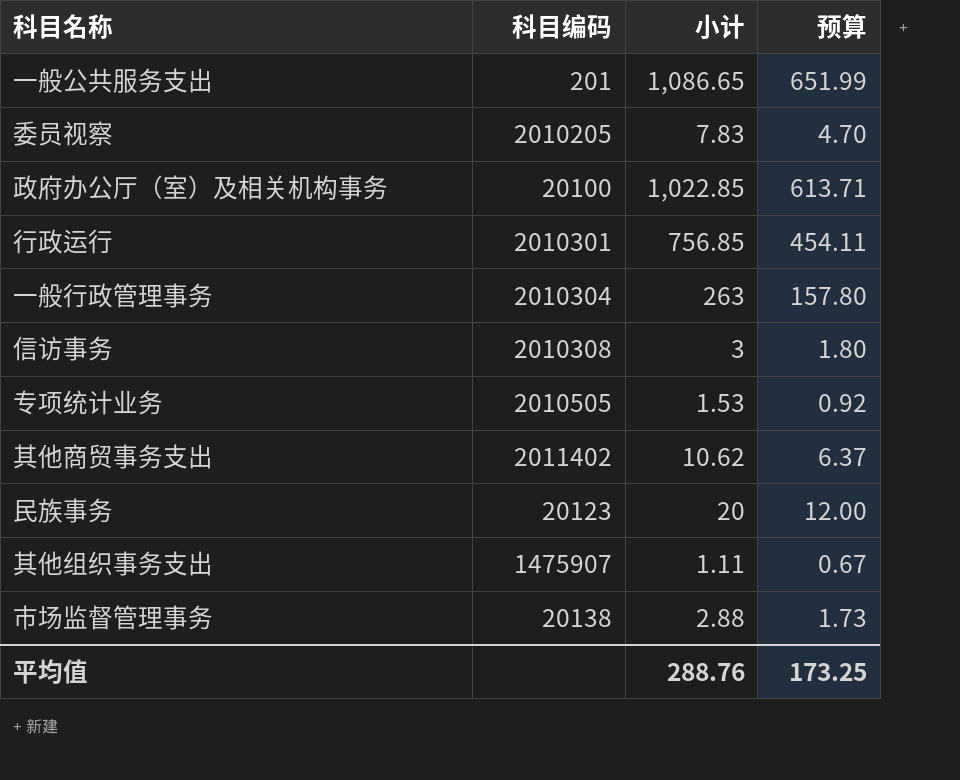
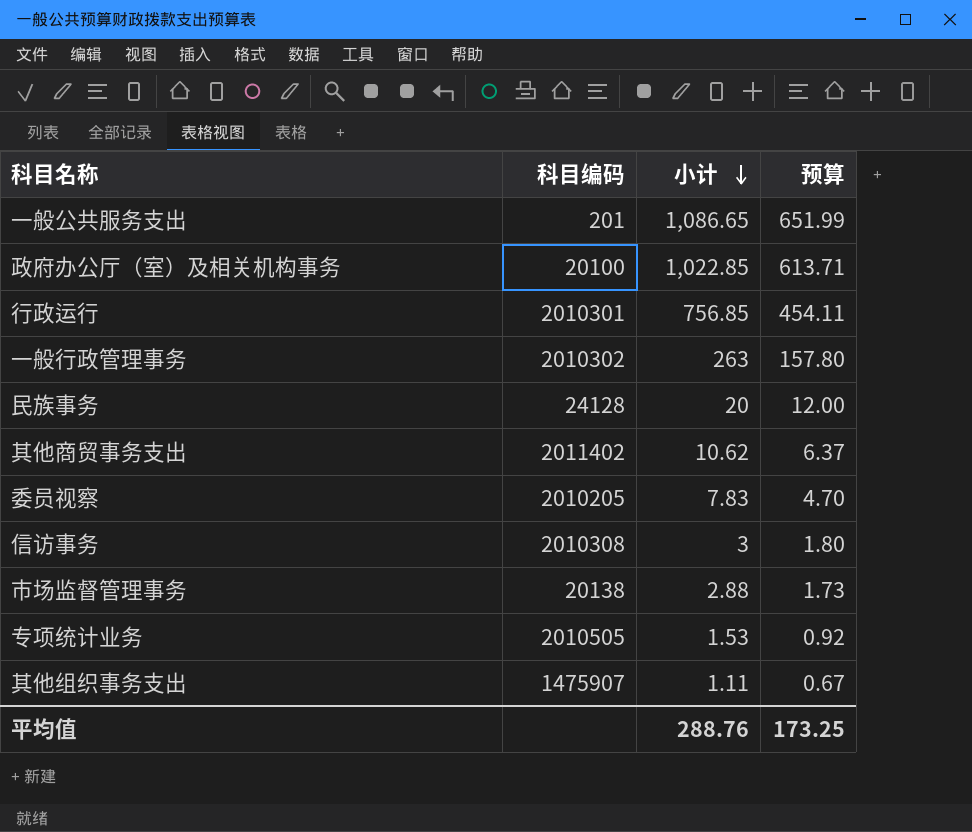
row order: none -> 小计 descending
一般行政管理事务 | 科目编码: 2010304 -> 2010302
民族事务 | 科目编码: 20123 -> 24128

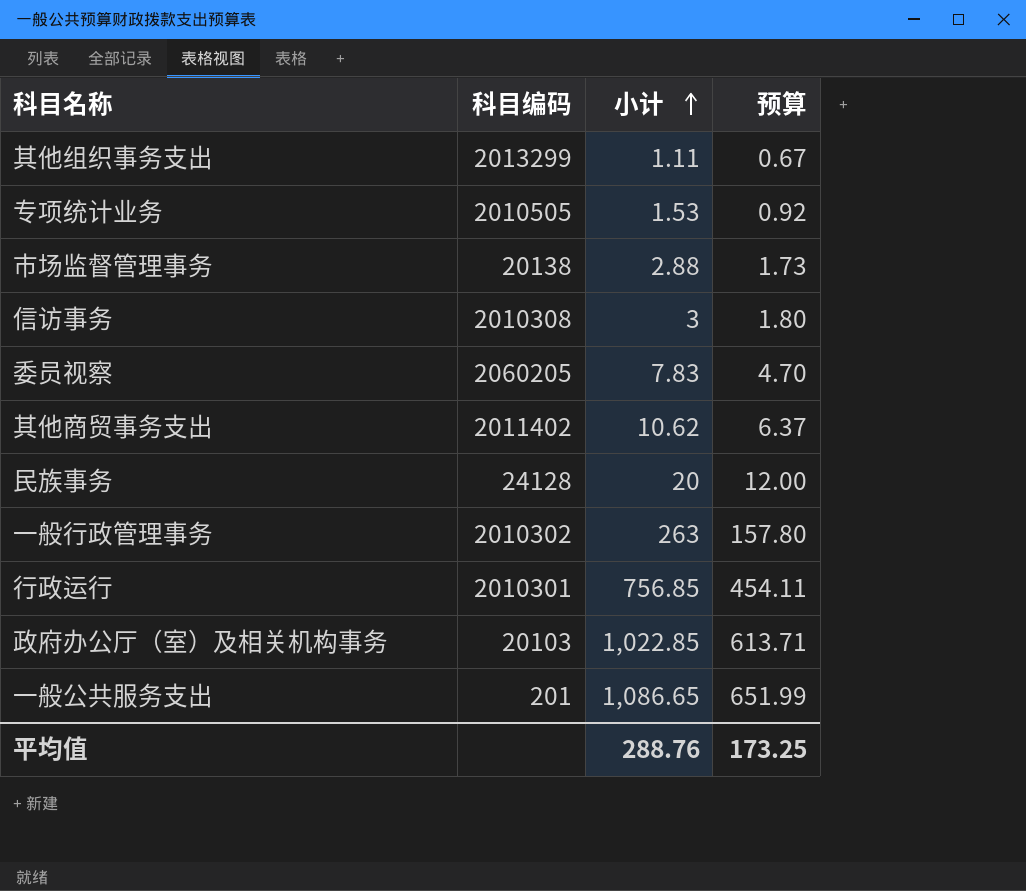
row order: 小计 descending -> 小计 ascending
其他组织事务支出 | 科目编码: 1475907 -> 2013299
委员视察 | 科目编码: 2010205 -> 2060205
政府办公厅（室）及相关机构事务 | 科目编码: 20100 -> 20103

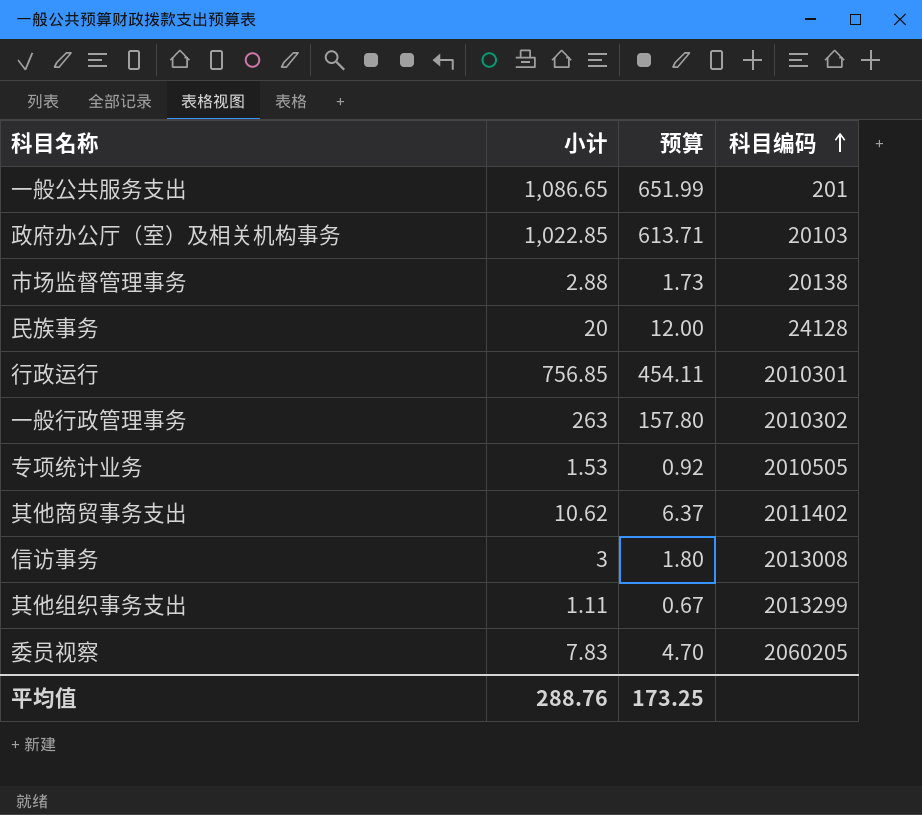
row order: 小计 ascending -> 科目编码 ascending
column 科目编码 | position: 2 -> 4
信访事务 | 科目编码: 2010308 -> 2013008

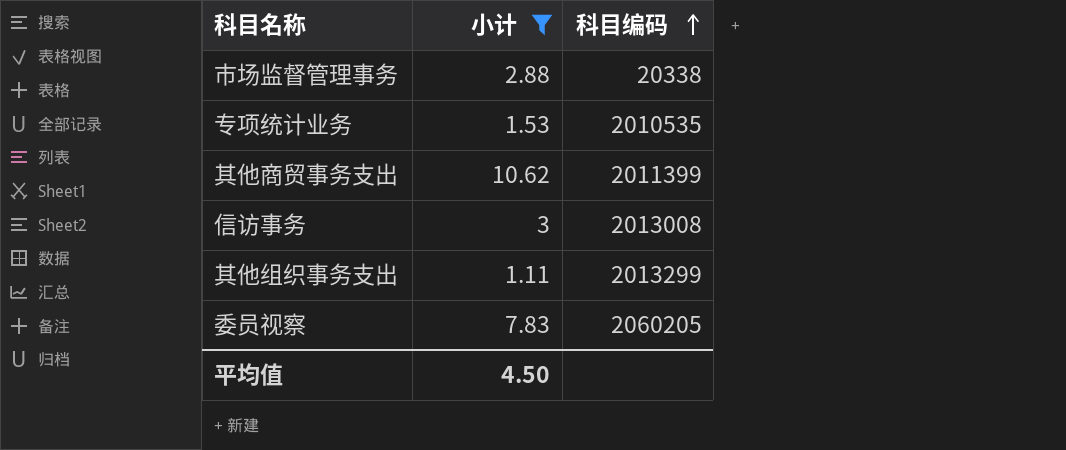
filter: none -> 小计 <= 10.62
column 预算 | formula: [小计] * 0.6 -> none
市场监督管理事务 | 科目编码: 20138 -> 20338
专项统计业务 | 科目编码: 2010505 -> 2010535
其他商贸事务支出 | 科目编码: 2011402 -> 2011399
平均值 | 小计: 288.76 -> 4.50

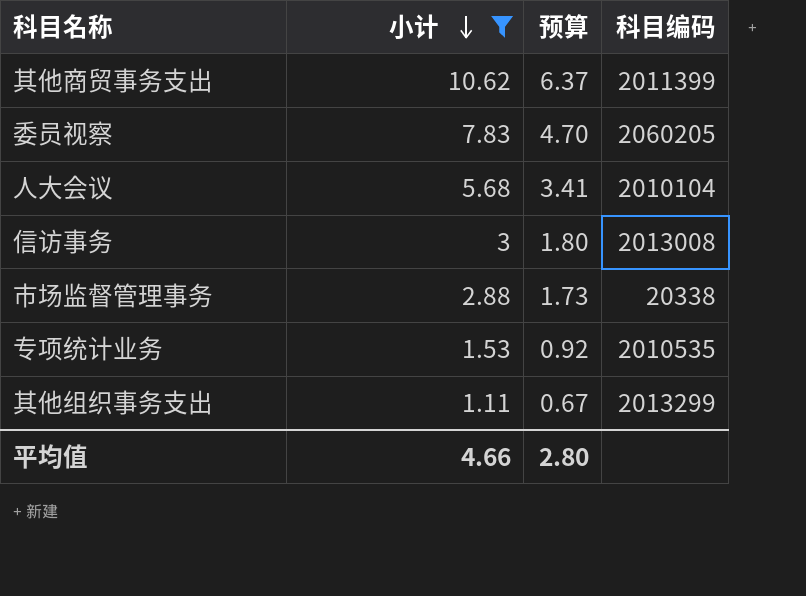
row order: 科目编码 ascending -> 小计 descending
column 预算 | formula: none -> [小计] * 0.6
row 人大会议: none -> 5.68 | 3.41 | 2010104
平均值 | 小计: 4.50 -> 4.66

